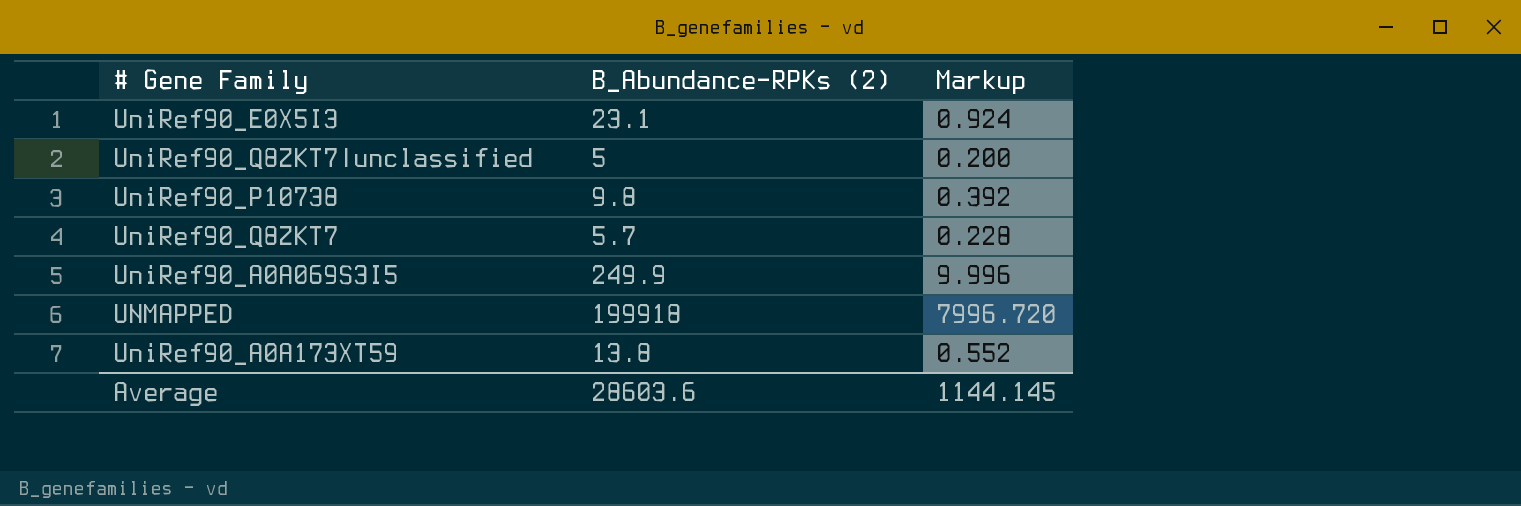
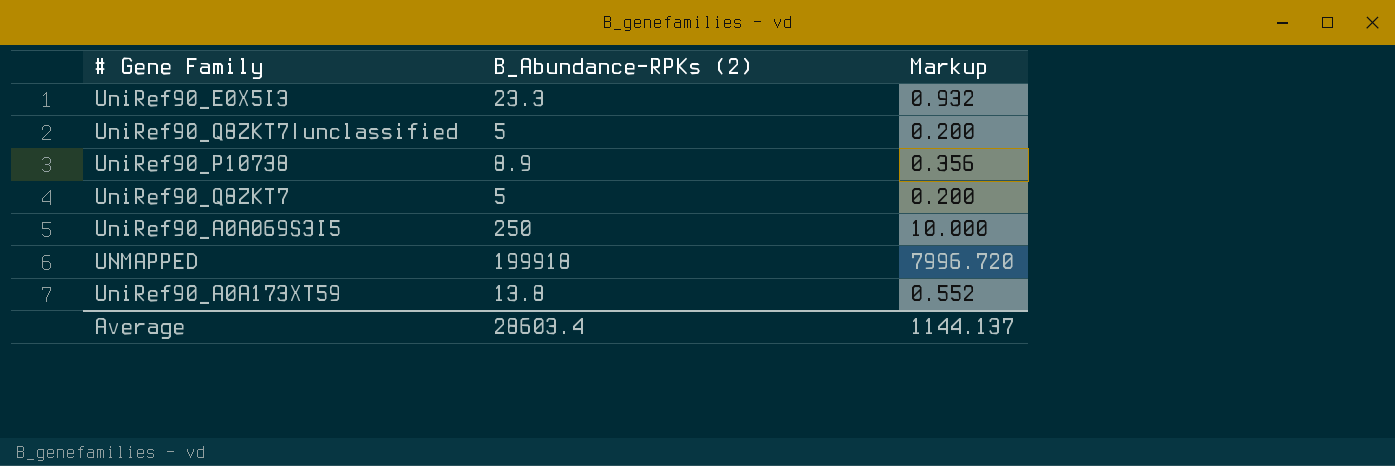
UniRef90_E0X5I3 | B_Abundance-RPKs (2): 23.1 -> 23.3
UniRef90_E0X5I3 | Markup: 0.924 -> 0.932
UniRef90_P10738 | B_Abundance-RPKs (2): 9.8 -> 8.9
UniRef90_P10738 | Markup: 0.392 -> 0.356
UniRef90_Q8ZKT7 | B_Abundance-RPKs (2): 5.7 -> 5
UniRef90_Q8ZKT7 | Markup: 0.228 -> 0.200
UniRef90_A0A069S3I5 | B_Abundance-RPKs (2): 249.9 -> 250
UniRef90_A0A069S3I5 | Markup: 9.996 -> 10.000
Average | B_Abundance-RPKs (2): 28603.6 -> 28603.4
Average | Markup: 1144.145 -> 1144.137

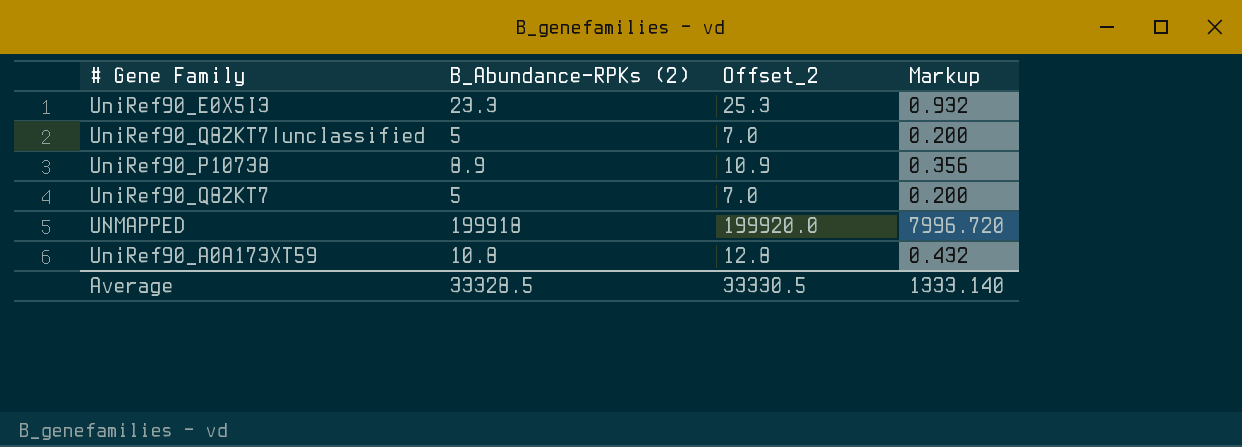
column Offset_2 | formula: none -> [B_Abundance-RPKs (2)] + 2
row UniRef90_A0A069S3I5: 250 | 10.000 -> none
UniRef90_A0A173XT59 | B_Abundance-RPKs (2): 13.8 -> 10.8
UniRef90_A0A173XT59 | Markup: 0.552 -> 0.432
Average | B_Abundance-RPKs (2): 28603.4 -> 33328.5
Average | Markup: 1144.137 -> 1333.140

